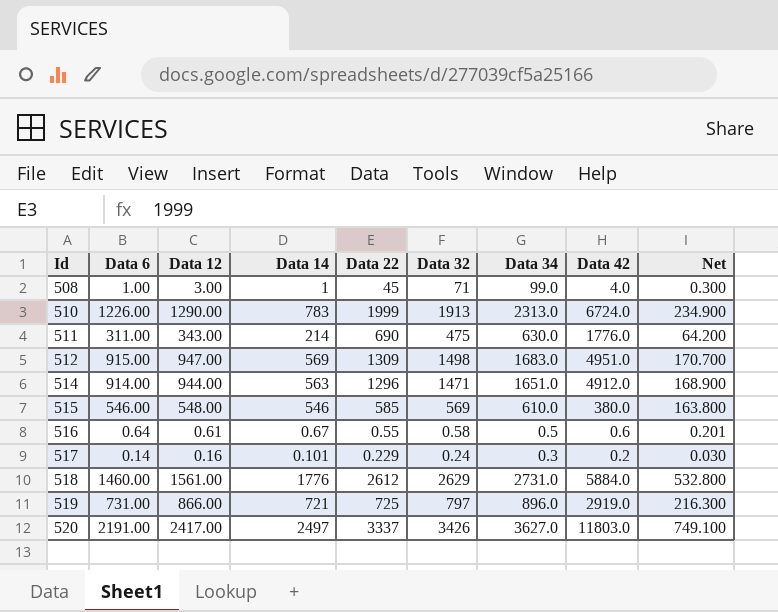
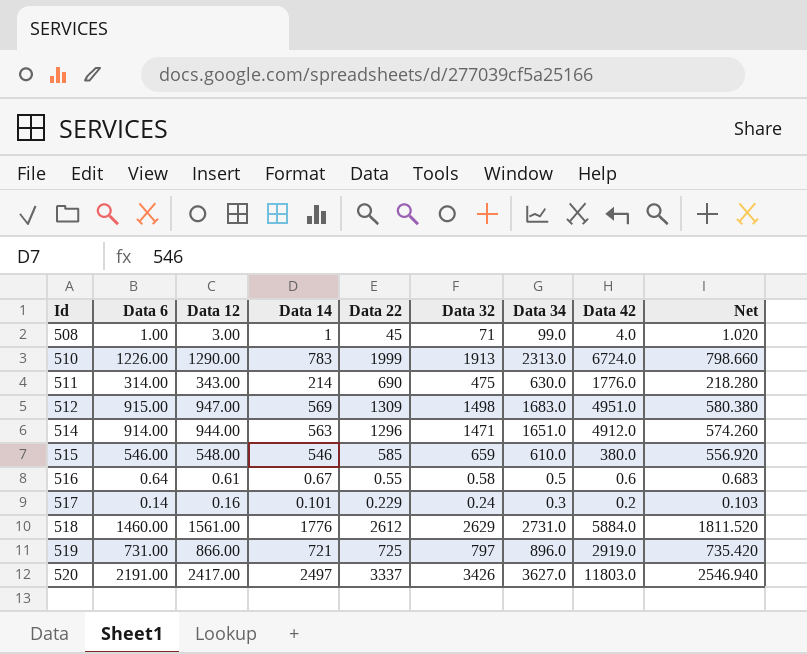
column Net | formula: [Data 14] * 0.3 -> [Data 14] * 1.02
511 | Data 6: 311.00 -> 314.00
515 | Data 32: 569 -> 659

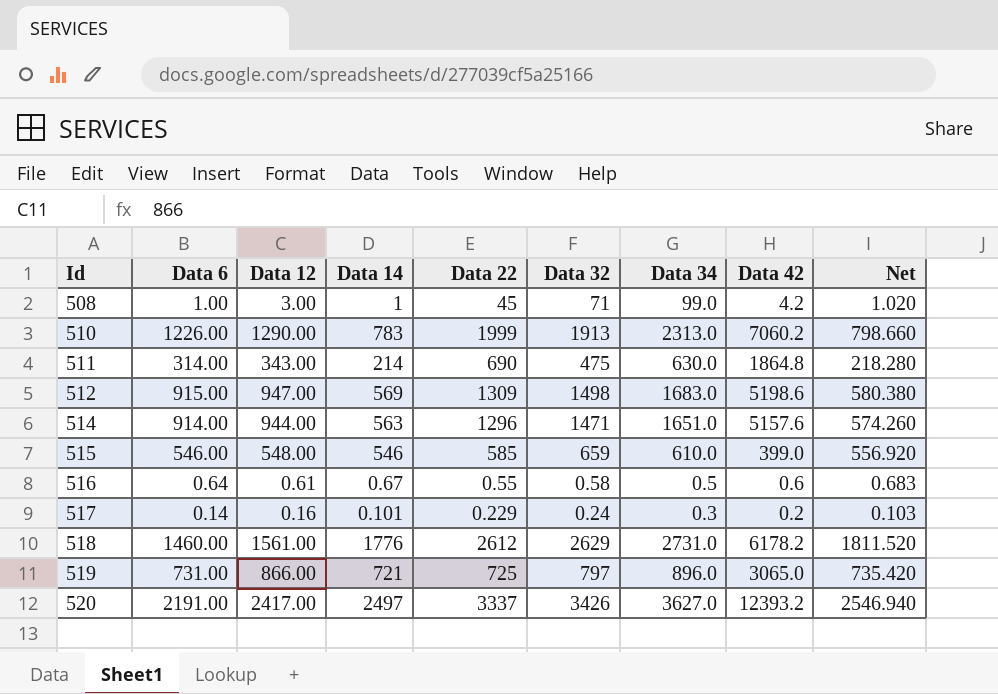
508 | Data 42: 4.0 -> 4.2
510 | Data 42: 6724.0 -> 7060.2
511 | Data 42: 1776.0 -> 1864.8
512 | Data 42: 4951.0 -> 5198.6
514 | Data 42: 4912.0 -> 5157.6
515 | Data 42: 380.0 -> 399.0
518 | Data 42: 5884.0 -> 6178.2
519 | Data 42: 2919.0 -> 3065.0
520 | Data 42: 11803.0 -> 12393.2

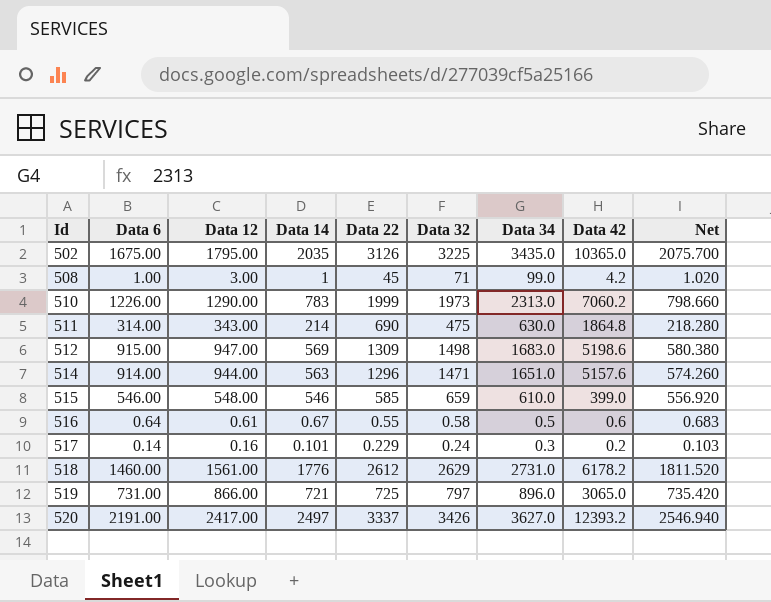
row 502: none -> 1675.00 | 1795.00 | 2035 | 3126 | 3225 | 3435.0 | 10365.0 | 2075.700
510 | Data 32: 1913 -> 1973

